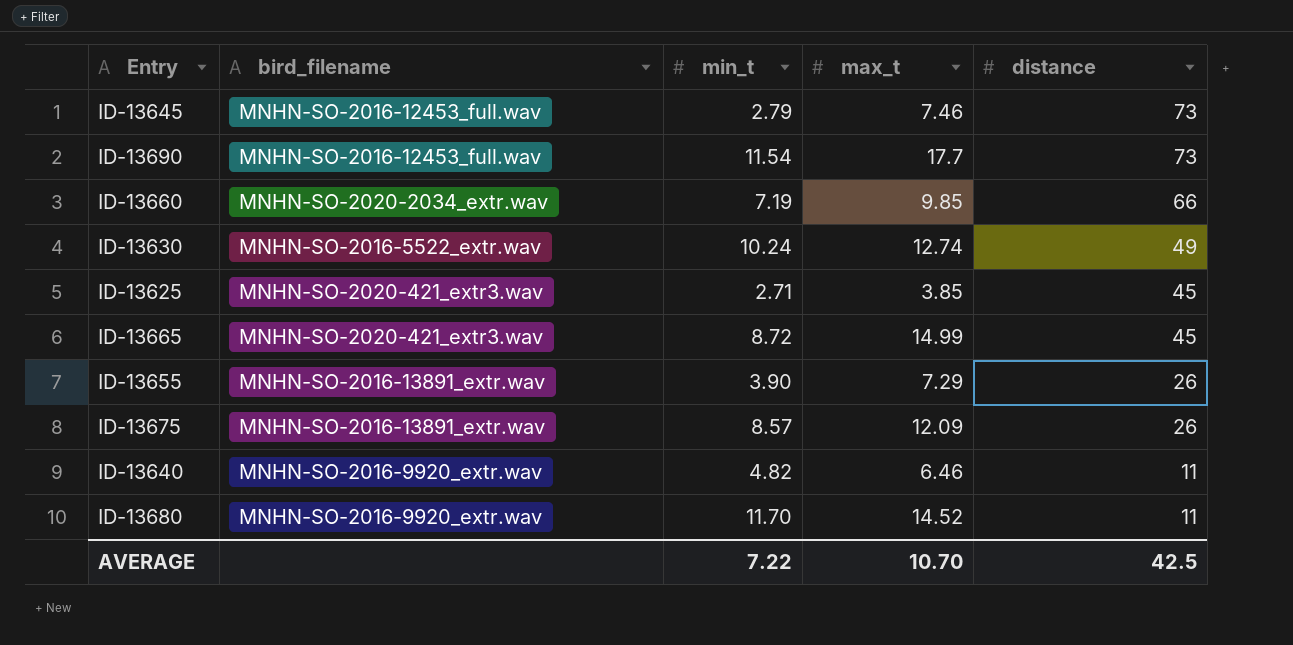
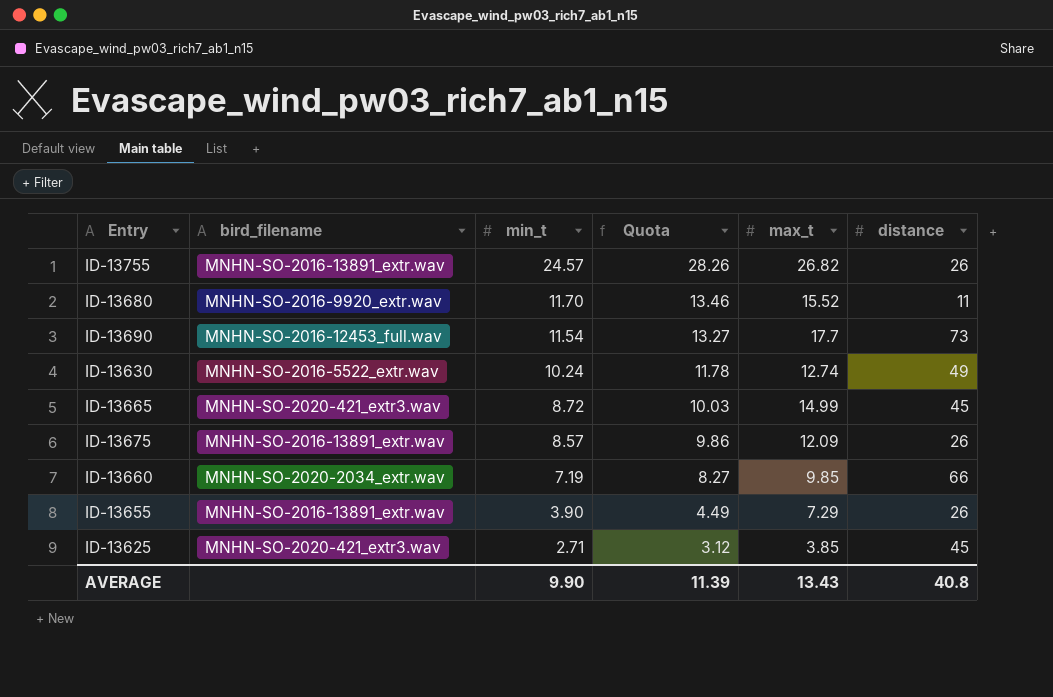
row order: distance descending -> min_t descending
column Quota | formula: none -> [min_t] * 1.15
row ID-13645: MNHN-SO-2016-12453_full.wav | 2.79 | 7.46 | 73 -> none
row ID-13640: MNHN-SO-2016-9920_extr.wav | 4.82 | 6.46 | 11 -> none
row ID-13755: none -> MNHN-SO-2016-13891_extr.wav | 24.57 | 28.26 | 26.82 | 26
ID-13680 | max_t: 14.52 -> 15.52
AVERAGE | min_t: 7.22 -> 9.90
AVERAGE | max_t: 10.70 -> 13.43
AVERAGE | distance: 42.5 -> 40.8

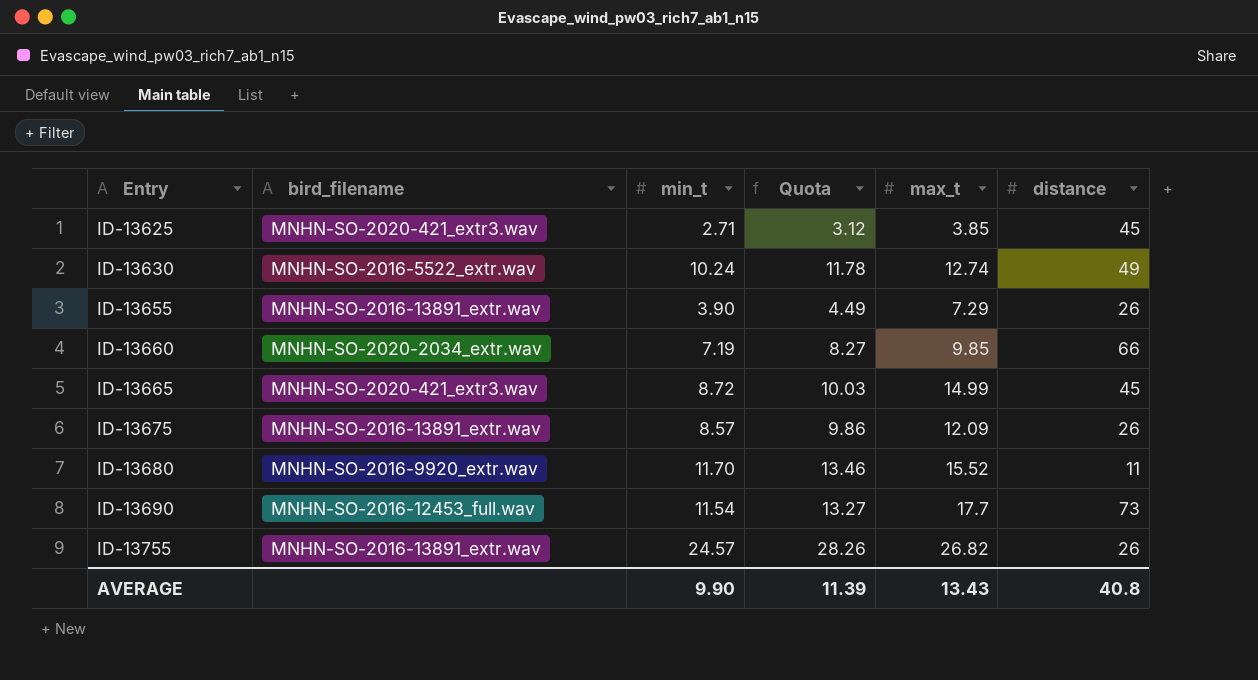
row order: min_t descending -> Entry ascending

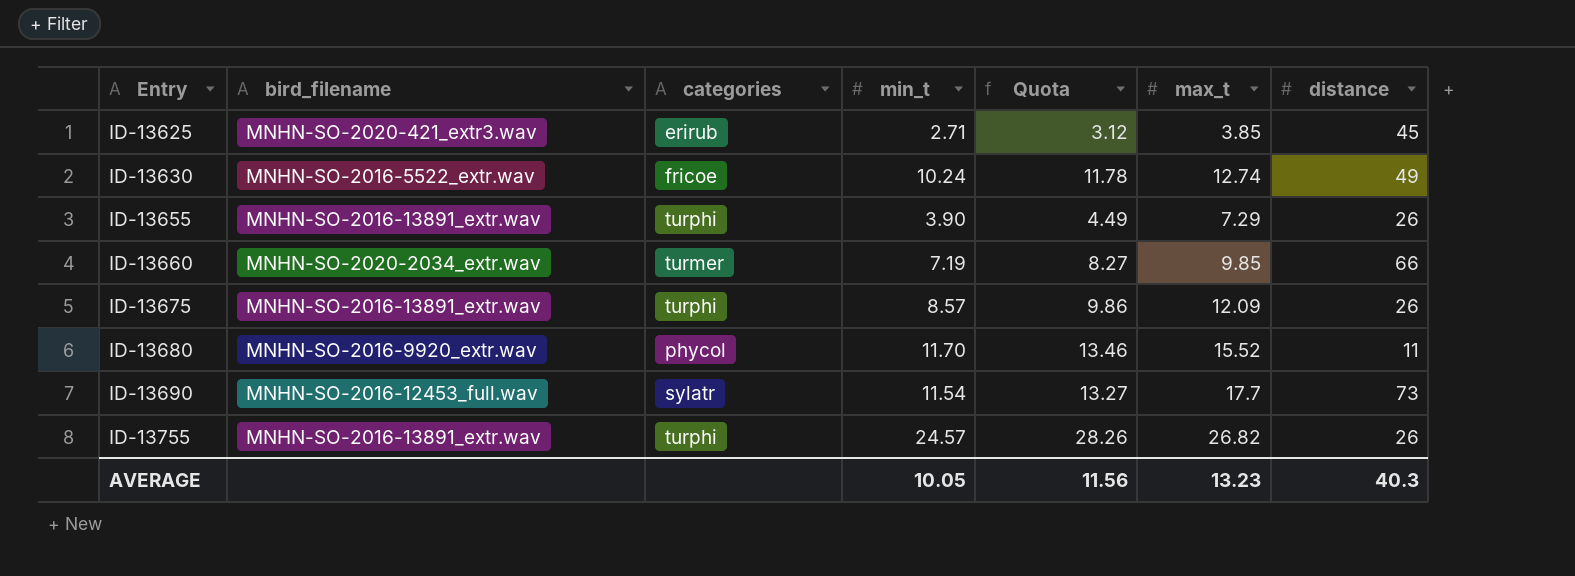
column categories | position: none -> 3
row ID-13665: MNHN-SO-2020-421_extr3.wav | 8.72 | 10.03 | 14.99 | 45 -> none
AVERAGE | min_t: 9.90 -> 10.05
AVERAGE | Quota: 11.39 -> 11.56
AVERAGE | max_t: 13.43 -> 13.23
AVERAGE | distance: 40.8 -> 40.3

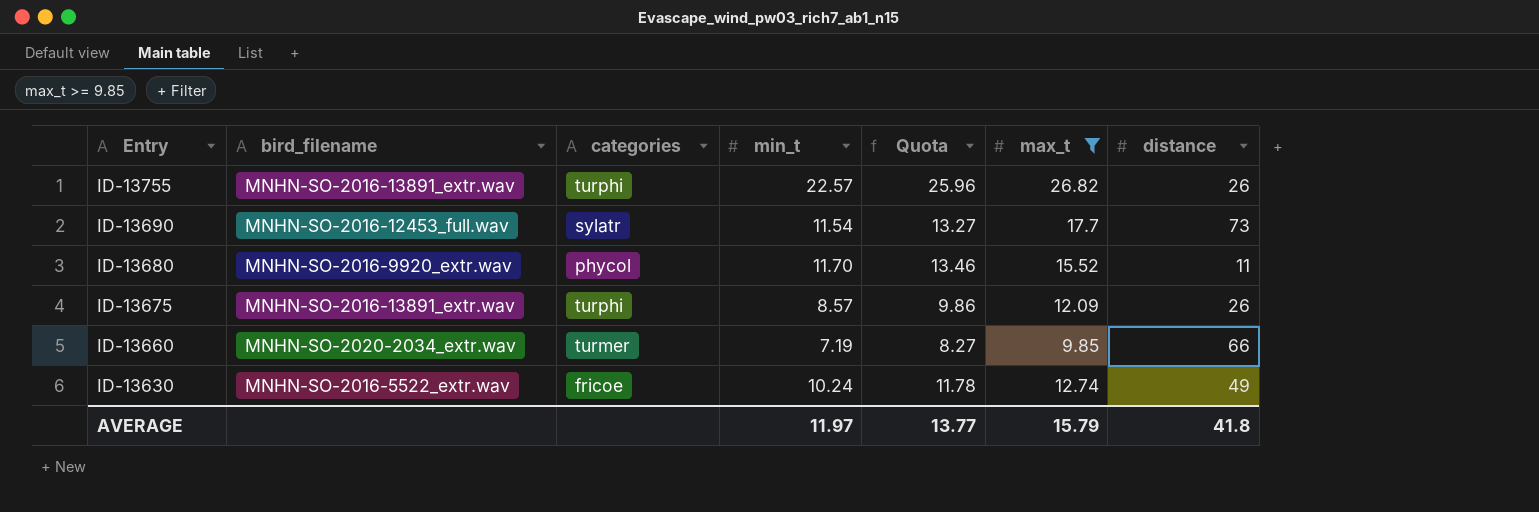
filter: none -> max_t >= 9.85
row order: Entry ascending -> Entry descending
ID-13755 | min_t: 24.57 -> 22.57
ID-13755 | Quota: 28.26 -> 25.96
AVERAGE | min_t: 10.05 -> 11.97
AVERAGE | Quota: 11.56 -> 13.77
AVERAGE | max_t: 13.23 -> 15.79
AVERAGE | distance: 40.3 -> 41.8

